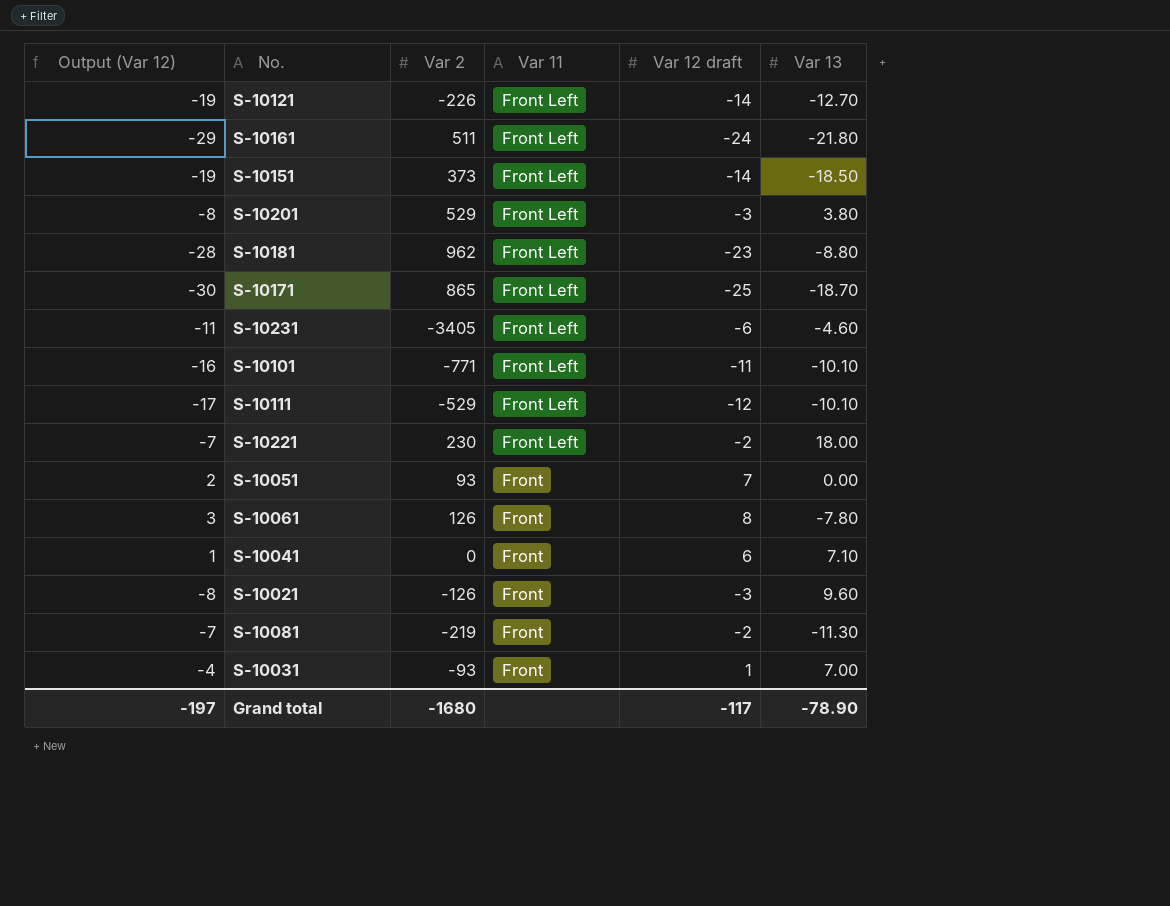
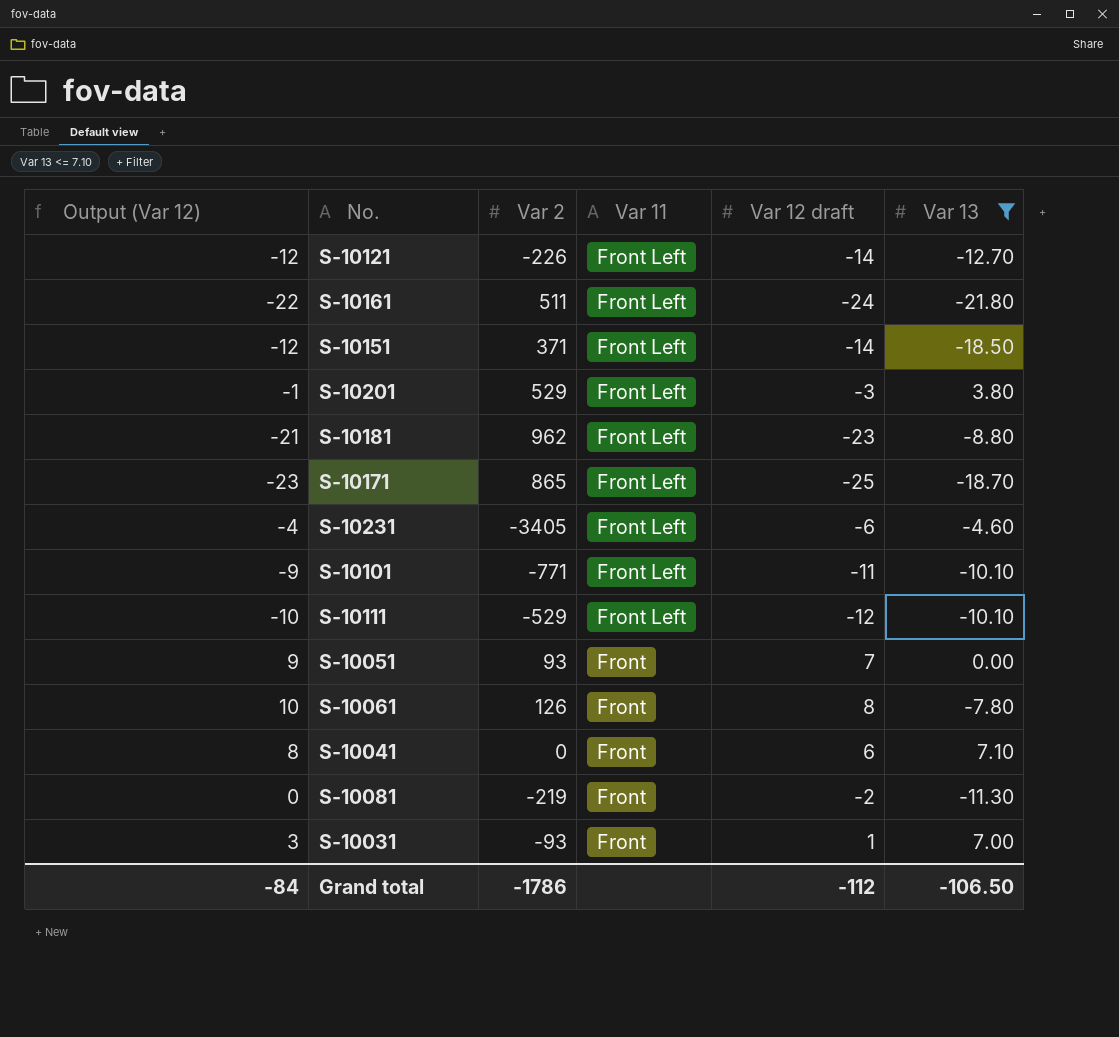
filter: none -> Var 13 <= 7.10
column Output (Var 12) | formula: [Var 12 draft] - 5 -> [Var 12 draft] + 2
S-10151 | Var 2: 373 -> 371
Grand total | Output (Var 12): -197 -> -84
Grand total | Var 2: -1680 -> -1786
Grand total | Var 12 draft: -117 -> -112
Grand total | Var 13: -78.90 -> -106.50

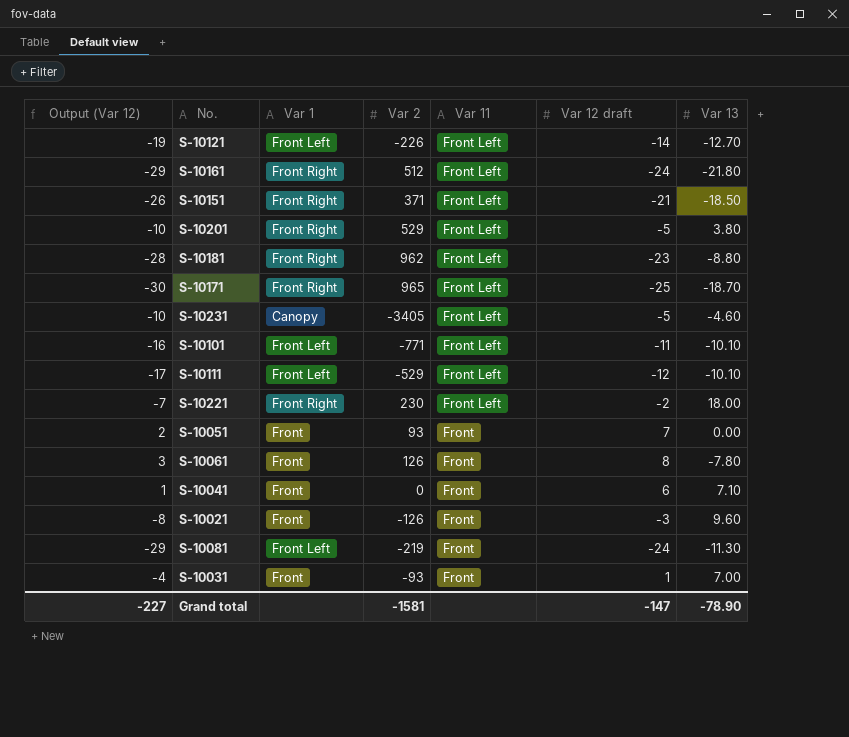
filter: Var 13 <= 7.10 -> none
column Output (Var 12) | formula: [Var 12 draft] + 2 -> [Var 12 draft] - 5
column Var 1 | position: none -> 3
S-10161 | Var 2: 511 -> 512
S-10151 | Var 12 draft: -14 -> -21
S-10201 | Var 12 draft: -3 -> -5
S-10171 | Var 2: 865 -> 965
S-10231 | Var 12 draft: -6 -> -5
S-10081 | Var 12 draft: -2 -> -24
Grand total | Output (Var 12): -84 -> -227
Grand total | Var 2: -1786 -> -1581
Grand total | Var 12 draft: -112 -> -147
Grand total | Var 13: -106.50 -> -78.90

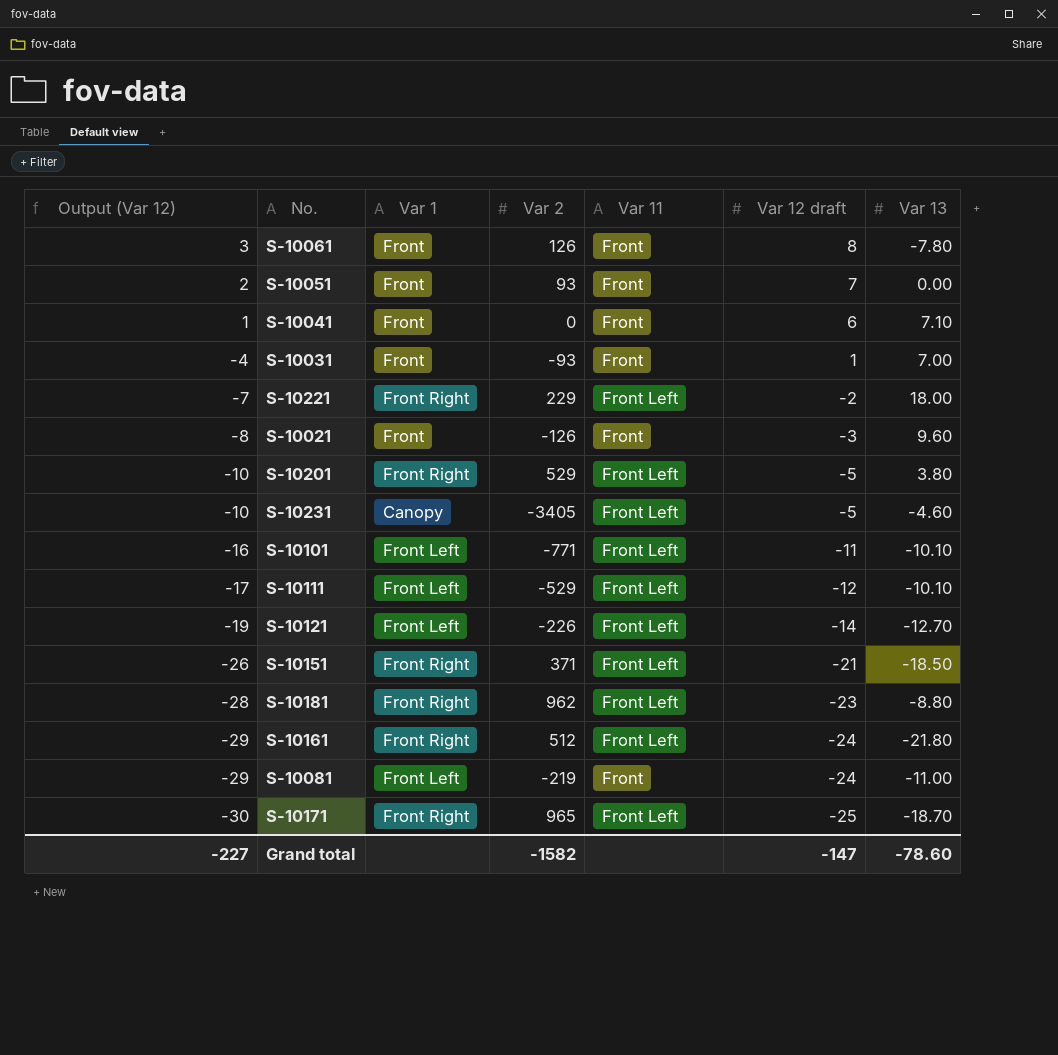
row order: Var 11 descending -> Output (Var 12) descending
S-10221 | Var 2: 230 -> 229
S-10081 | Var 13: -11.30 -> -11.00
Grand total | Var 2: -1581 -> -1582
Grand total | Var 13: -78.90 -> -78.60

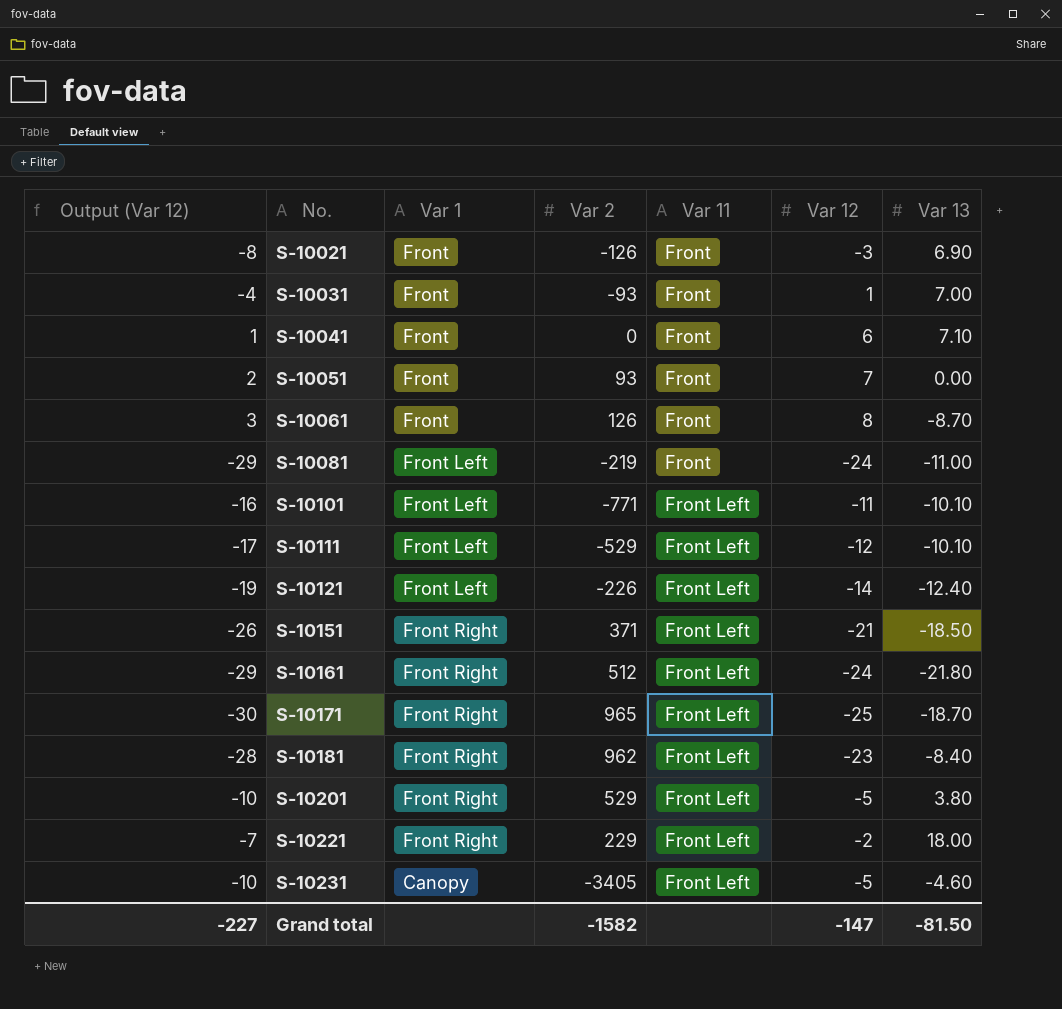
row order: Output (Var 12) descending -> No. ascending
column name: Var 12 draft -> Var 12
S-10021 | Var 13: 9.60 -> 6.90
S-10061 | Var 13: -7.80 -> -8.70
S-10121 | Var 13: -12.70 -> -12.40
S-10181 | Var 13: -8.80 -> -8.40
Grand total | Var 13: -78.60 -> -81.50

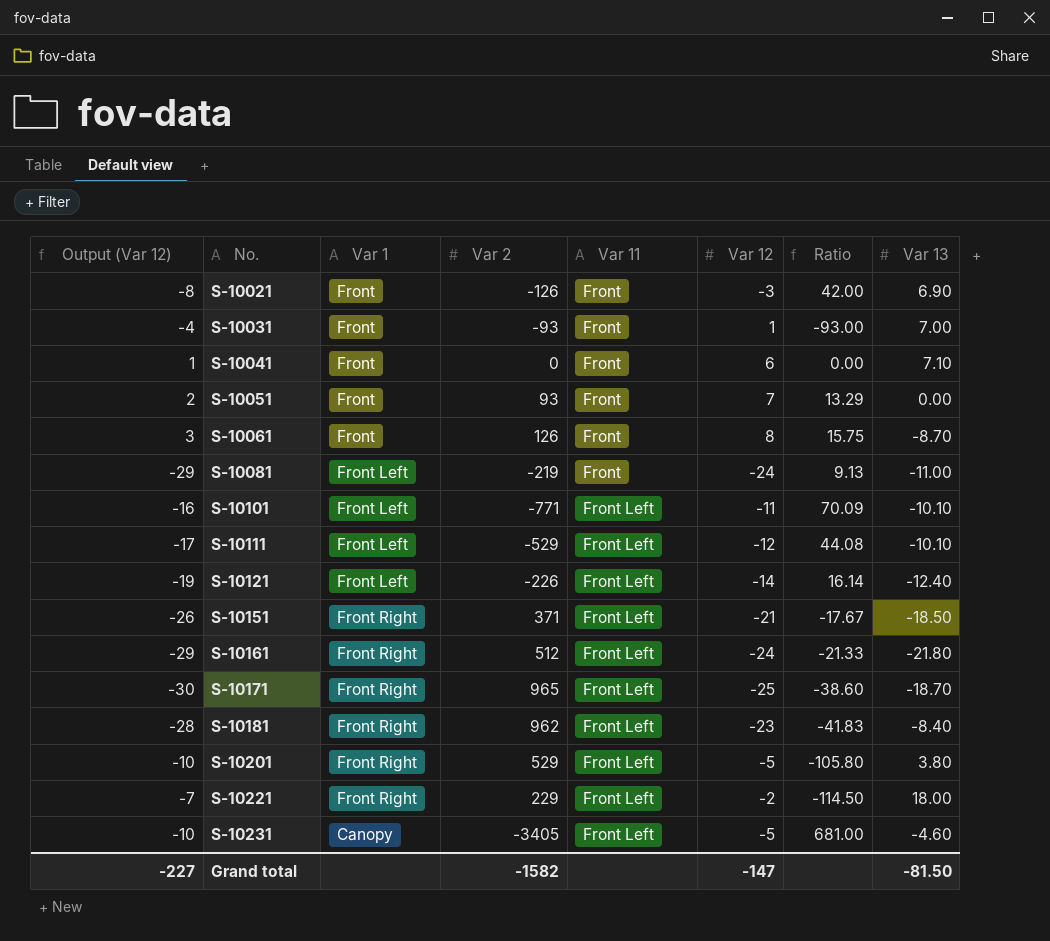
column Ratio | formula: none -> [Var 2] / [Var 12]

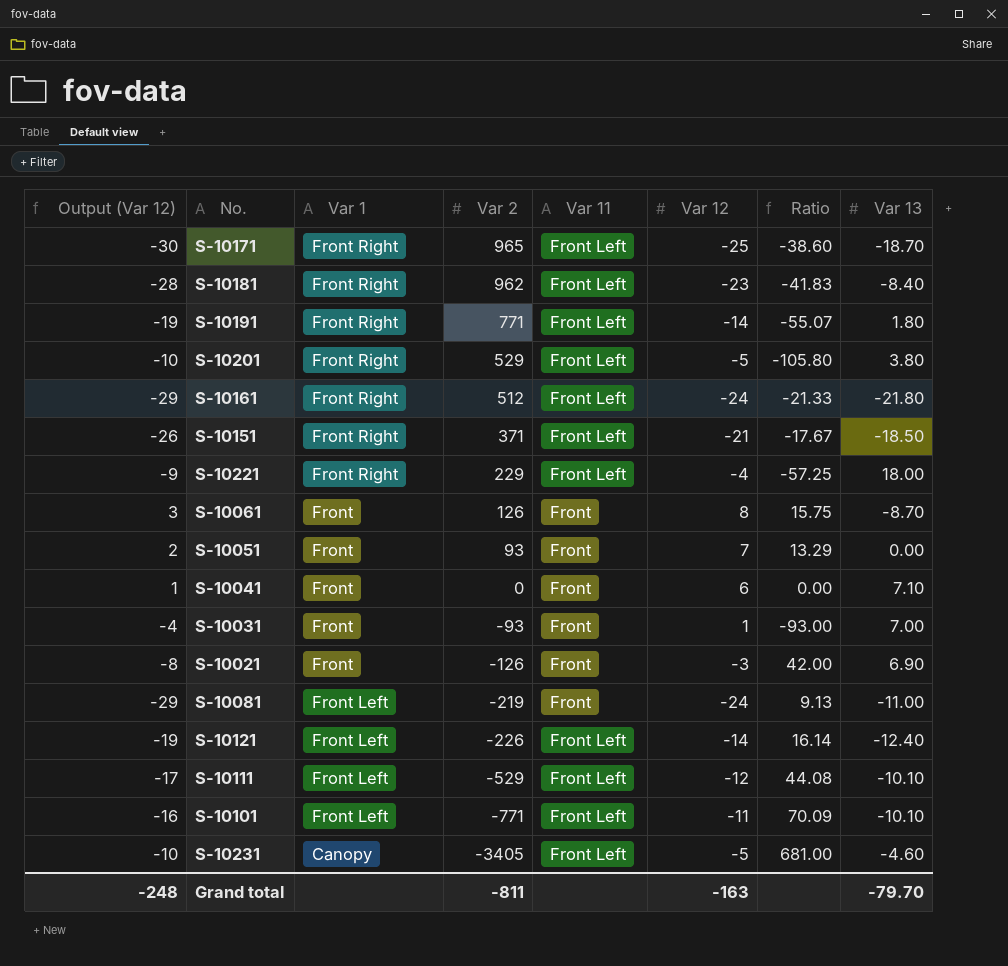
row order: No. ascending -> Var 2 descending
row S-10191: none -> -19 | Front Right | 771 | Front Left | -14 | -55.07 | 1.80
S-10221 | Output (Var 12): -7 -> -9
S-10221 | Var 12: -2 -> -4
S-10221 | Ratio: -114.50 -> -57.25
Grand total | Output (Var 12): -227 -> -248
Grand total | Var 2: -1582 -> -811
Grand total | Var 12: -147 -> -163
Grand total | Var 13: -81.50 -> -79.70

